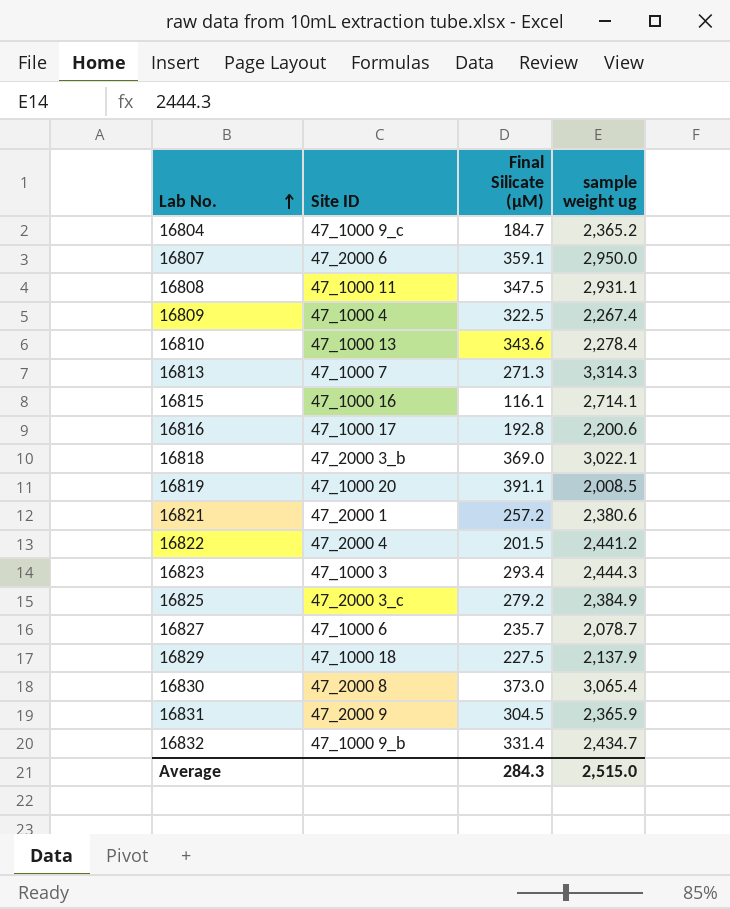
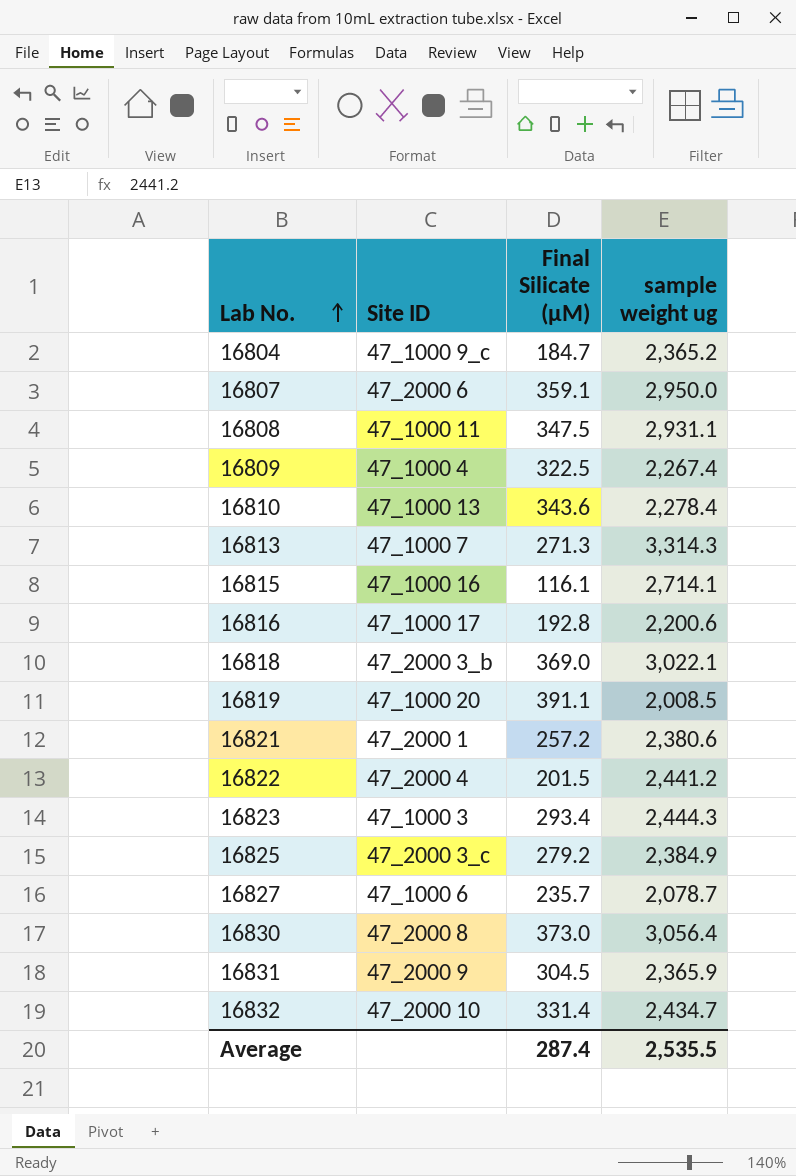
row 16829: 47_1000 18 | 227.5 | 2,137.9 -> none
16830 | sample weight ug: 3,065.4 -> 3,056.4
16832 | Site ID: 47_1000 9_b -> 47_2000 10
Average | Final Silicate (µM): 284.3 -> 287.4
Average | sample weight ug: 2,515.0 -> 2,535.5

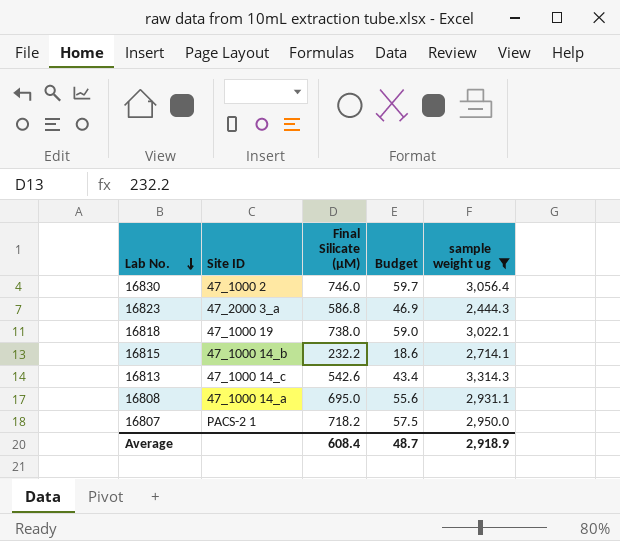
filter: none -> sample weight ug >= 2,444.3
row order: Lab No. ascending -> Lab No. descending
column Budget | formula: none -> [Final Silicate (µM)] * 0.08
16830 | Site ID: 47_2000 8 -> 47_1000 2
16830 | Final Silicate (µM): 373.0 -> 746.0
16823 | Site ID: 47_1000 3 -> 47_2000 3_a
16823 | Final Silicate (µM): 293.4 -> 586.8
16818 | Site ID: 47_2000 3_b -> 47_1000 19
16818 | Final Silicate (µM): 369.0 -> 738.0
16815 | Site ID: 47_1000 16 -> 47_1000 14_b
16815 | Final Silicate (µM): 116.1 -> 232.2
16813 | Site ID: 47_1000 7 -> 47_1000 14_c
16813 | Final Silicate (µM): 271.3 -> 542.6
16808 | Site ID: 47_1000 11 -> 47_1000 14_a
16808 | Final Silicate (µM): 347.5 -> 695.0
16807 | Site ID: 47_2000 6 -> PACS-2 1
16807 | Final Silicate (µM): 359.1 -> 718.2
Average | Final Silicate (µM): 287.4 -> 608.4
Average | sample weight ug: 2,535.5 -> 2,918.9

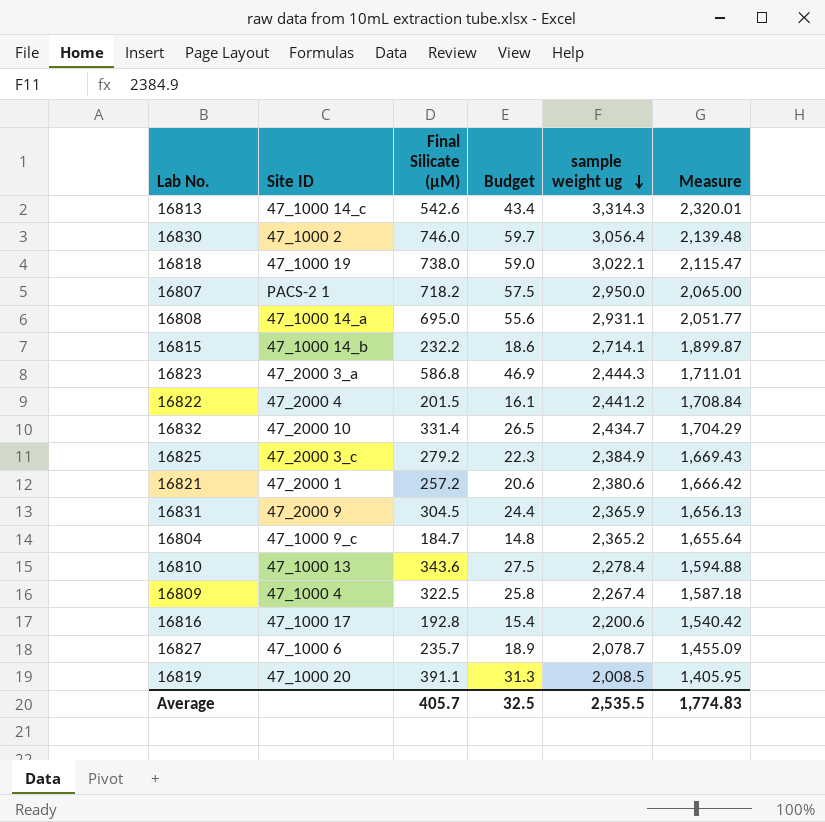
filter: sample weight ug >= 2,444.3 -> none
row order: Lab No. descending -> sample weight ug descending
column Measure | formula: none -> [sample weight ug] * 0.7
Average | Final Silicate (µM): 608.4 -> 405.7
Average | Budget: 48.7 -> 32.5
Average | sample weight ug: 2,918.9 -> 2,535.5

